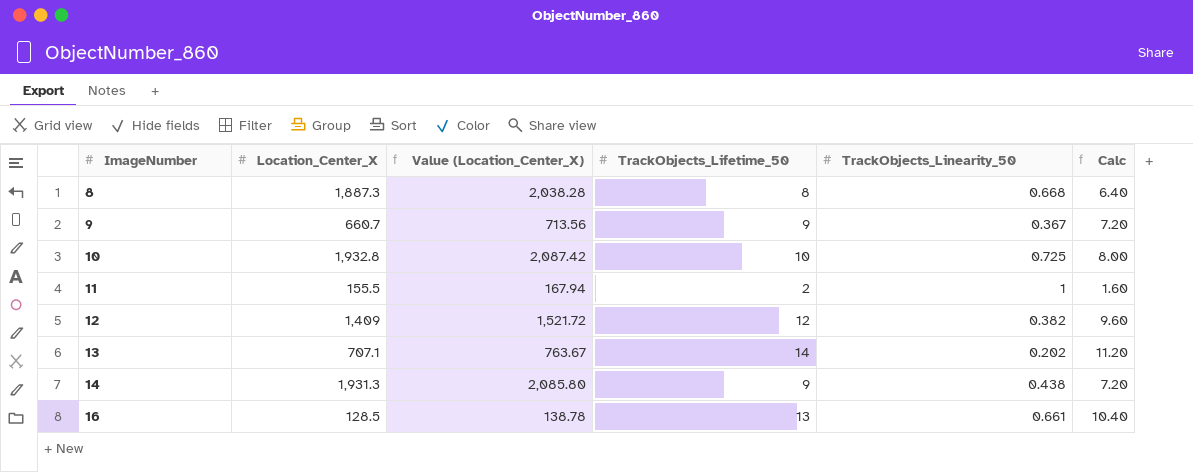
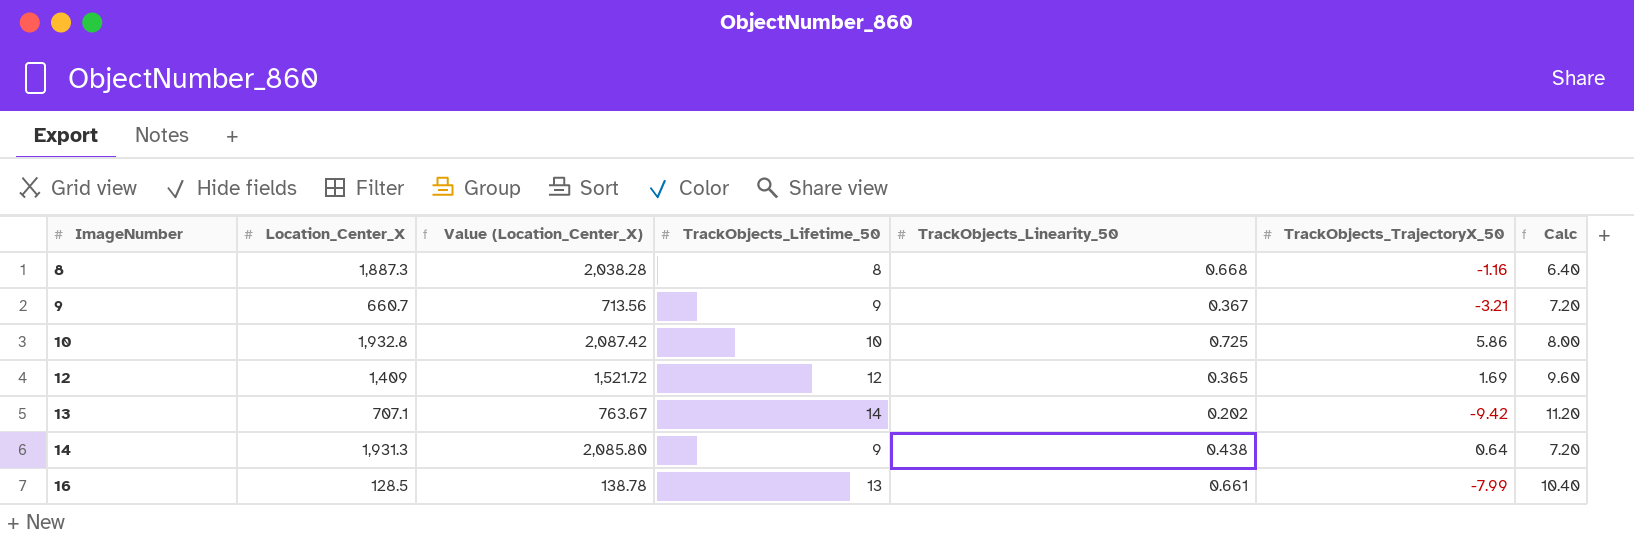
column TrackObjects_TrajectoryX_50 | position: none -> 6
row 11: 155.5 | 167.94 | 2 | 1 | 1.60 -> none
12 | TrackObjects_Linearity_50: 0.382 -> 0.365

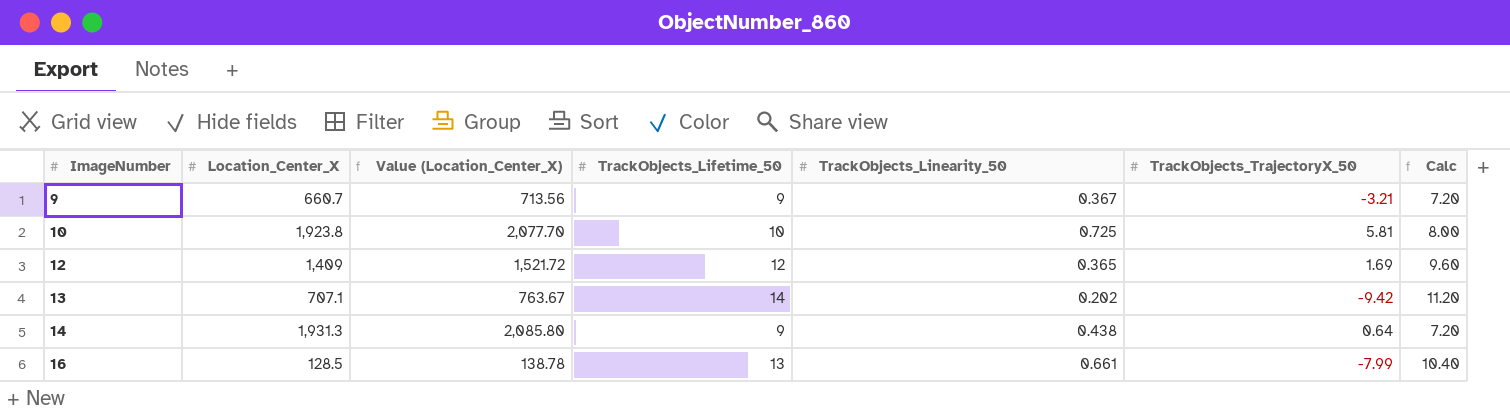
row 8: 1,887.3 | 2,038.28 | 8 | 0.668 | -1.16 | 6.40 -> none
10 | Location_Center_X: 1,932.8 -> 1,923.8
10 | Value (Location_Center_X): 2,087.42 -> 2,077.70
10 | TrackObjects_TrajectoryX_50: 5.86 -> 5.81

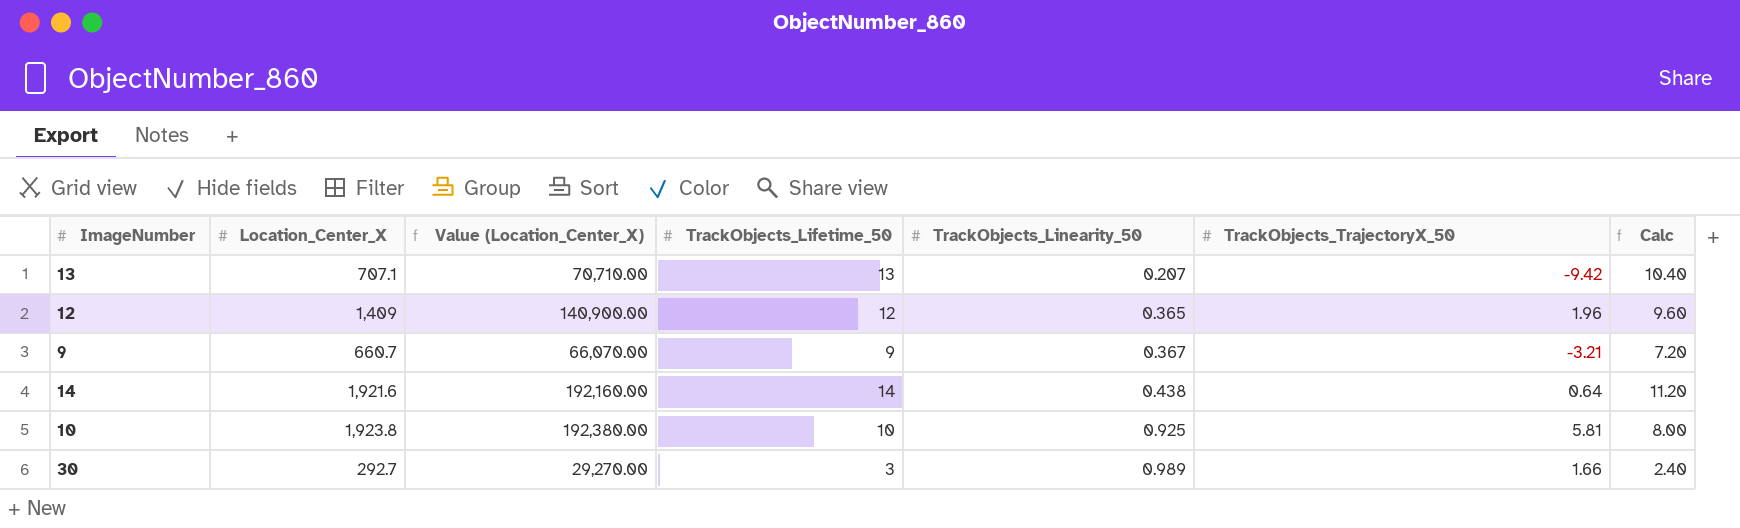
row order: ImageNumber ascending -> TrackObjects_Linearity_50 ascending
column Value (Location_Center_X) | formula: [Location_Center_X] * 1.08 -> [Location_Center_X] * 100
row 16: 128.5 | 138.78 | 13 | 0.661 | -7.99 | 10.40 -> none
13 | TrackObjects_Lifetime_50: 14 -> 13
13 | TrackObjects_Linearity_50: 0.202 -> 0.207
13 | Calc: 11.20 -> 10.40
12 | TrackObjects_TrajectoryX_50: 1.69 -> 1.96
14 | Location_Center_X: 1,931.3 -> 1,921.6
14 | TrackObjects_Lifetime_50: 9 -> 14
14 | Calc: 7.20 -> 11.20
10 | TrackObjects_Linearity_50: 0.725 -> 0.925
row 30: none -> 292.7 | 29,270.00 | 3 | 0.989 | 1.66 | 2.40

